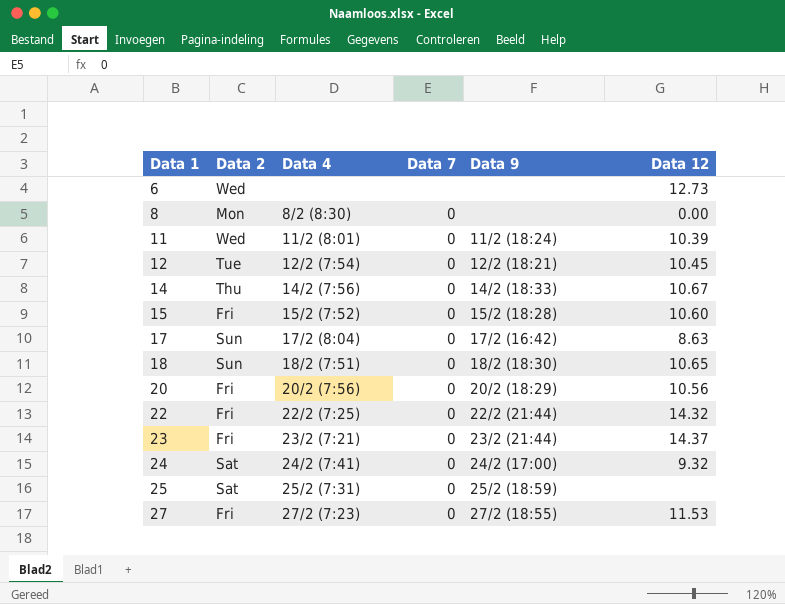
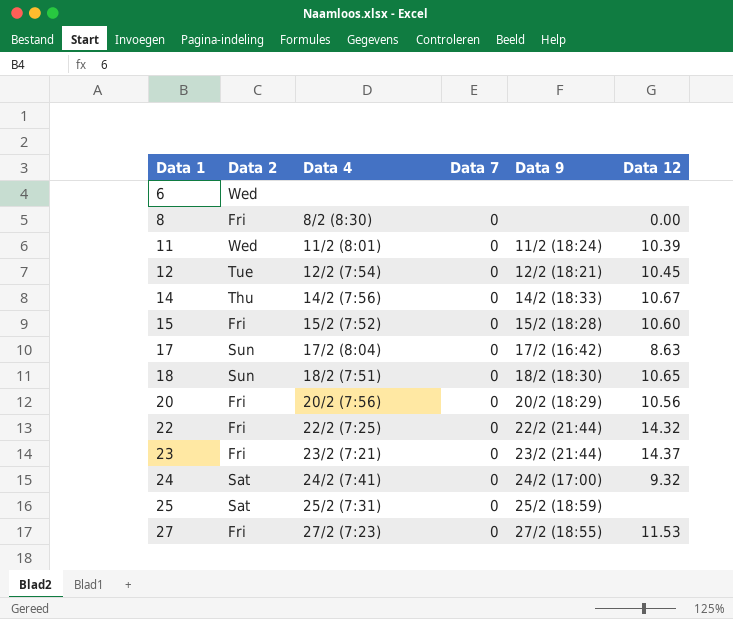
6 | Data 12: 12.73 -> none
8 | Data 2: Mon -> Fri

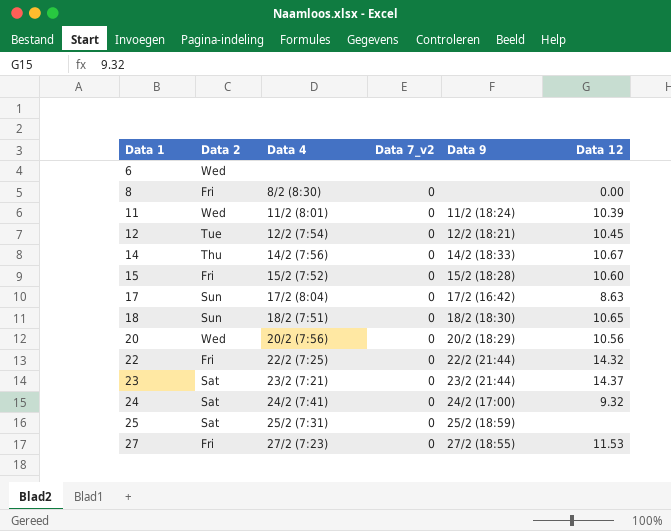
column name: Data 7 -> Data 7_v2
20 | Data 2: Fri -> Wed
23 | Data 2: Fri -> Sat

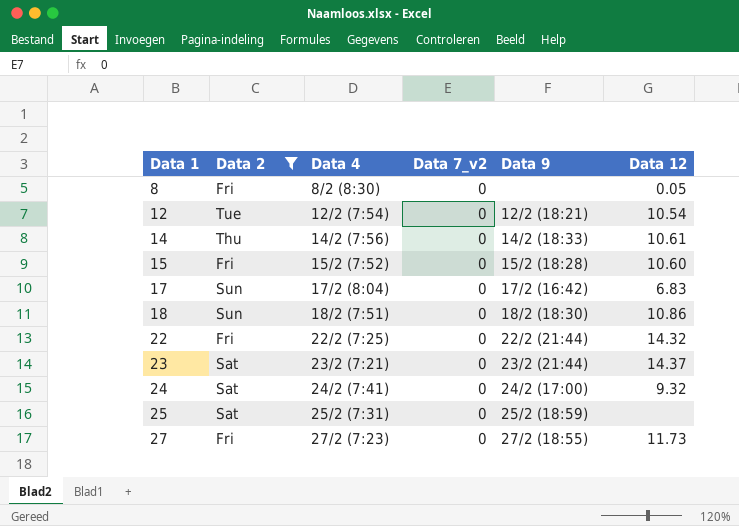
filter: none -> Data 2 != Wed
8 | Data 12: 0.00 -> 0.05
12 | Data 12: 10.45 -> 10.54
14 | Data 12: 10.67 -> 10.61
17 | Data 12: 8.63 -> 6.83
18 | Data 12: 10.65 -> 10.86
27 | Data 12: 11.53 -> 11.73

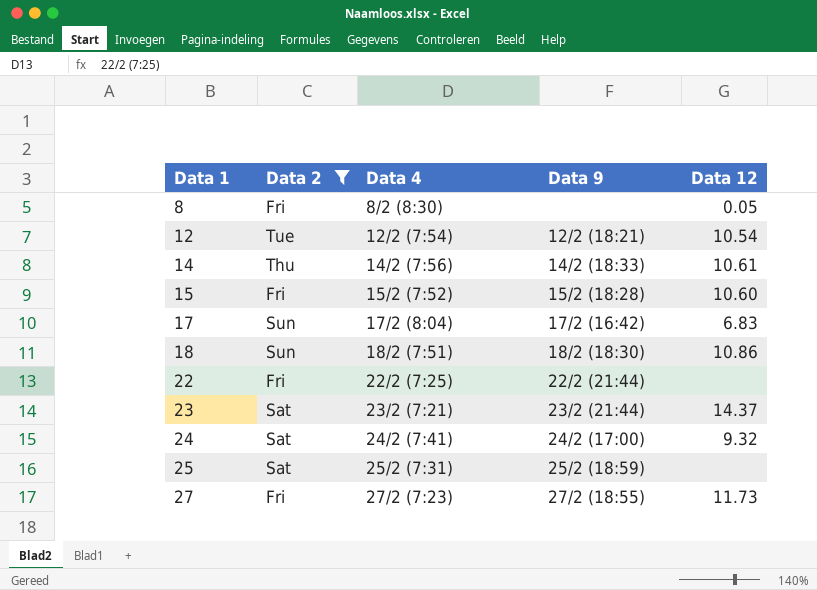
column Data 7_v2 | position: 4 -> none
22 | Data 12: 14.32 -> none

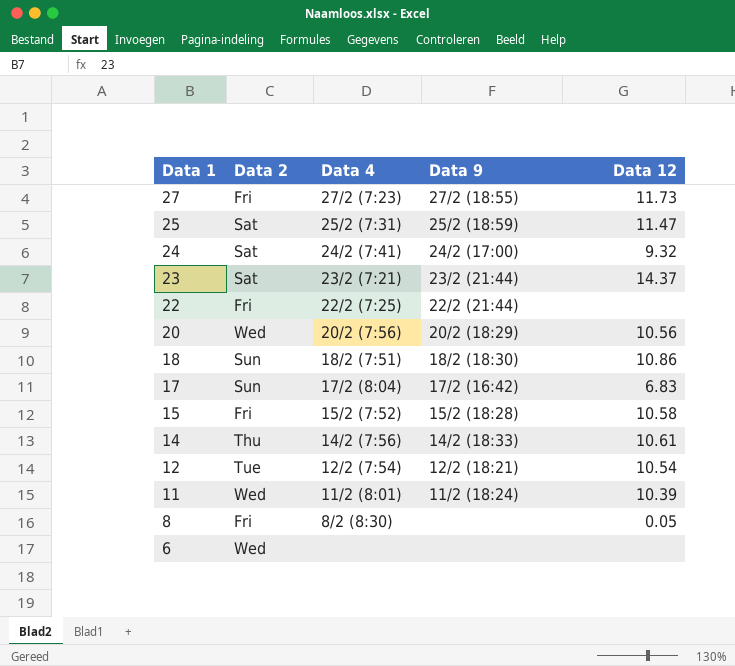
filter: Data 2 != Wed -> none
row order: Data 1 ascending -> Data 1 descending
25 | Data 12: none -> 11.47
15 | Data 12: 10.60 -> 10.58

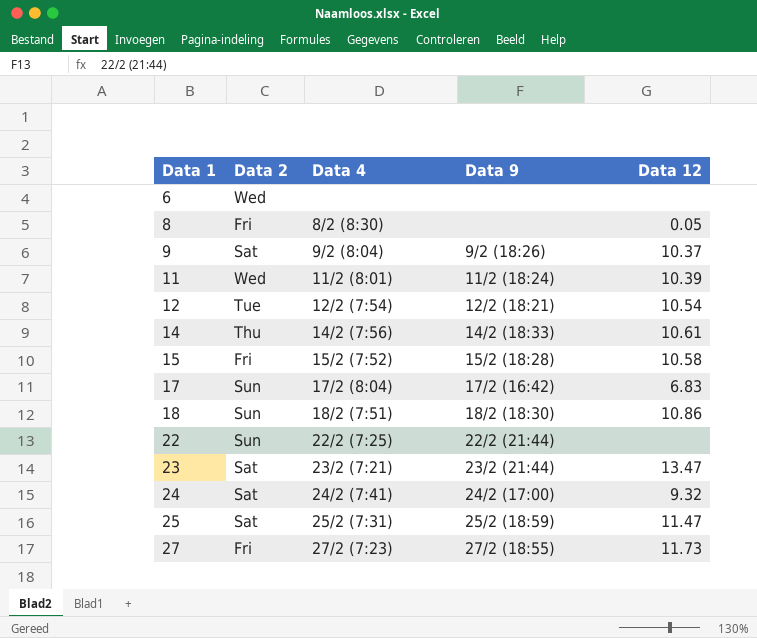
row order: Data 1 descending -> Data 1 ascending
row 20: Wed | 20/2 (7:56) | 20/2 (18:29) | 10.56 -> none
row 9: none -> Sat | 9/2 (8:04) | 9/2 (18:26) | 10.37
22 | Data 2: Fri -> Sun
23 | Data 12: 14.37 -> 13.47

